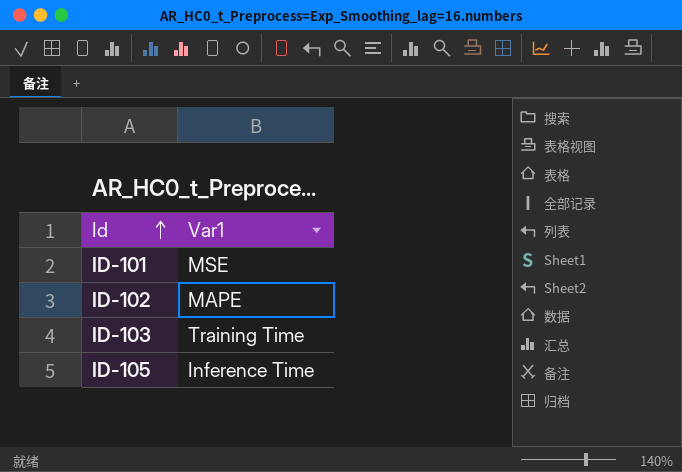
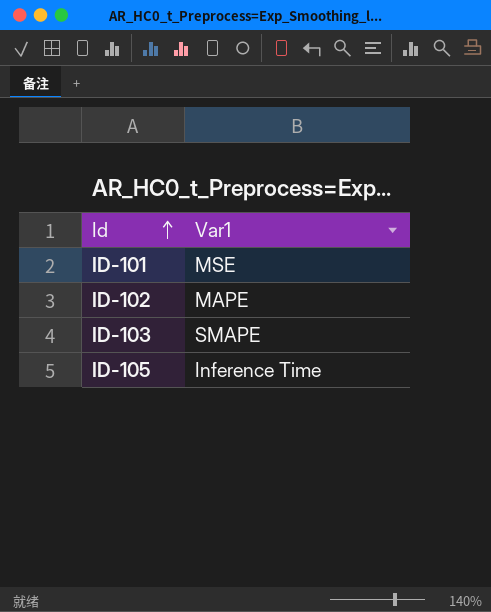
ID-103 | Var1: Training Time -> SMAPE

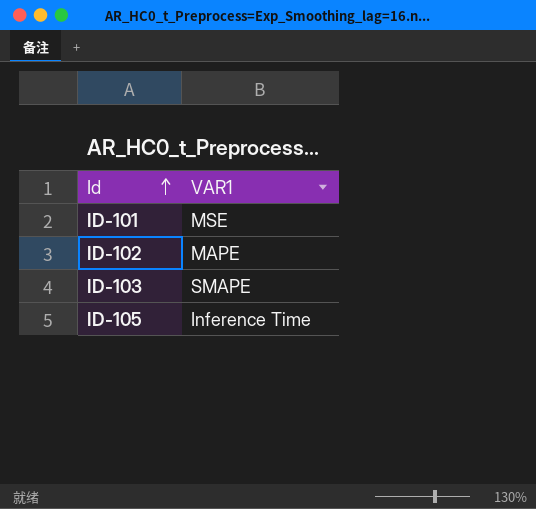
column name: Var1 -> VAR1

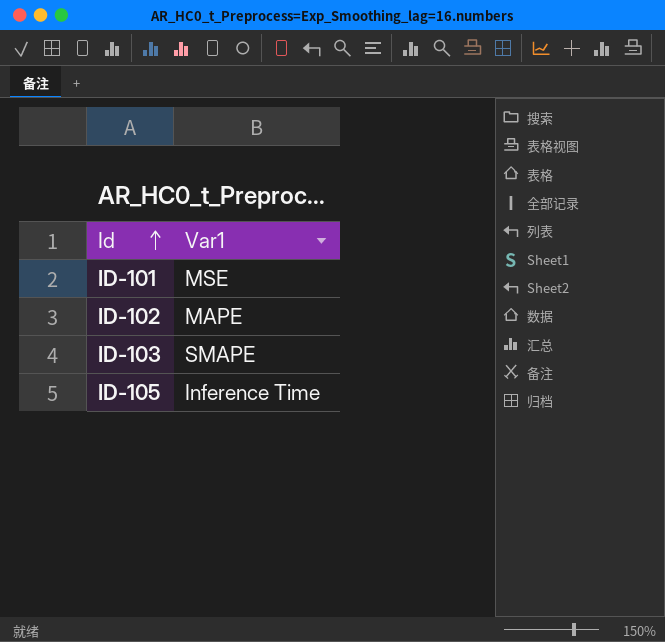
column name: VAR1 -> Var1

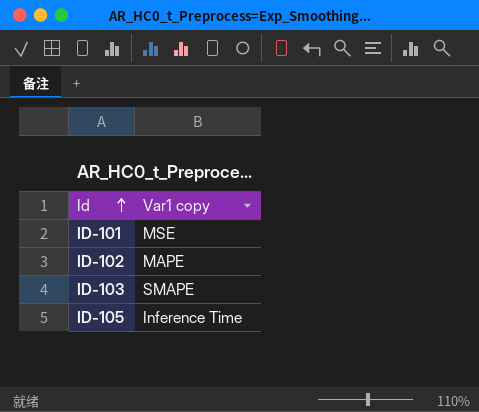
column name: Var1 -> Var1 copy

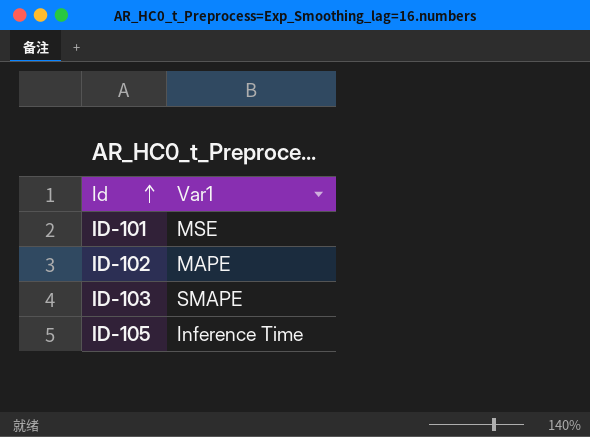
column name: Var1 copy -> Var1

